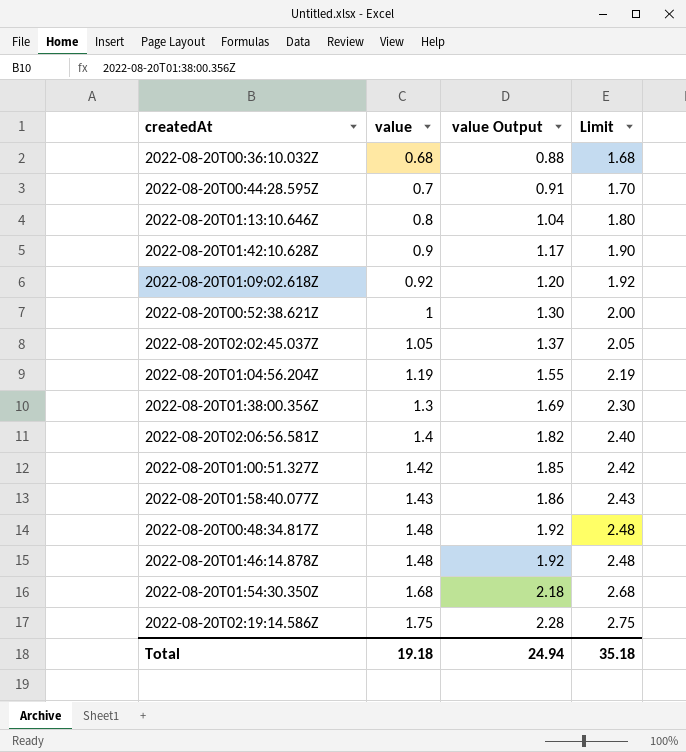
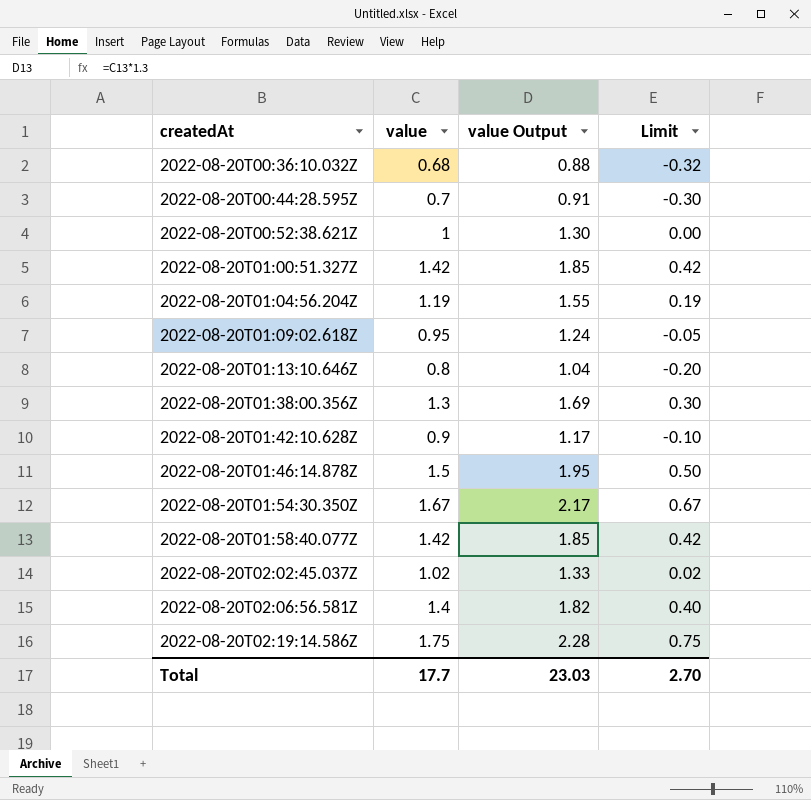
row order: value ascending -> createdAt ascending
column Limit | formula: [value] + 1 -> [value] - 1
row 2022-08-20T00:48:34.817Z: 1.48 | 1.92 | 2.48 -> none
2022-08-20T01:09:02.618Z | value: 0.92 -> 0.95
2022-08-20T01:09:02.618Z | value Output: 1.20 -> 1.24
2022-08-20T01:46:14.878Z | value: 1.48 -> 1.5
2022-08-20T01:46:14.878Z | value Output: 1.92 -> 1.95
2022-08-20T01:54:30.350Z | value: 1.68 -> 1.67
2022-08-20T01:54:30.350Z | value Output: 2.18 -> 2.17
2022-08-20T01:58:40.077Z | value: 1.43 -> 1.42
2022-08-20T01:58:40.077Z | value Output: 1.86 -> 1.85
2022-08-20T02:02:45.037Z | value: 1.05 -> 1.02
2022-08-20T02:02:45.037Z | value Output: 1.37 -> 1.33
Total | value: 19.18 -> 17.7
Total | value Output: 24.94 -> 23.03
Total | Limit: 35.18 -> 2.70

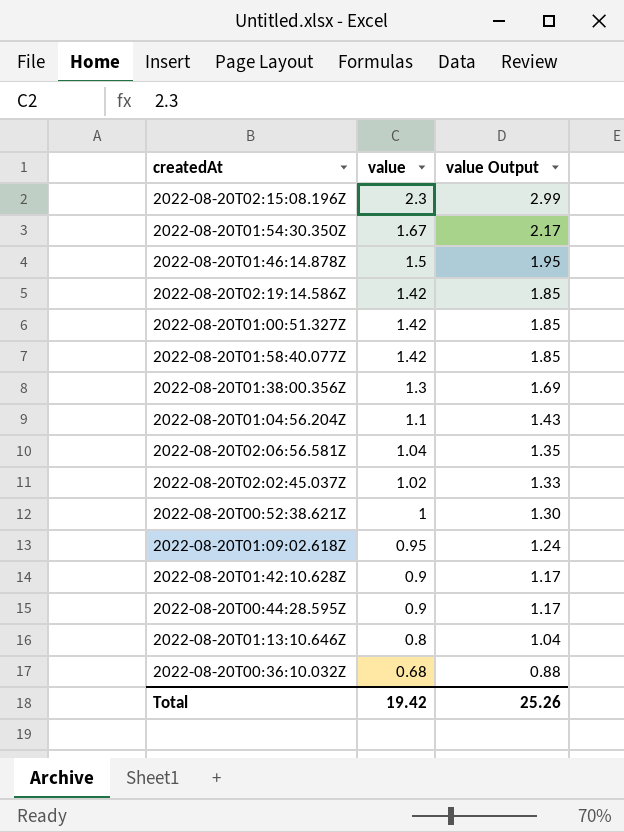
row order: createdAt ascending -> value descending
column Limit | formula: [value] - 1 -> none
row 2022-08-20T02:15:08.196Z: none -> 2.3 | 2.99
2022-08-20T02:19:14.586Z | value: 1.75 -> 1.42
2022-08-20T02:19:14.586Z | value Output: 2.28 -> 1.85
2022-08-20T01:04:56.204Z | value: 1.19 -> 1.1
2022-08-20T01:04:56.204Z | value Output: 1.55 -> 1.43
2022-08-20T02:06:56.581Z | value: 1.4 -> 1.04
2022-08-20T02:06:56.581Z | value Output: 1.82 -> 1.35
2022-08-20T00:44:28.595Z | value: 0.7 -> 0.9
2022-08-20T00:44:28.595Z | value Output: 0.91 -> 1.17
Total | value: 17.7 -> 19.42
Total | value Output: 23.03 -> 25.26

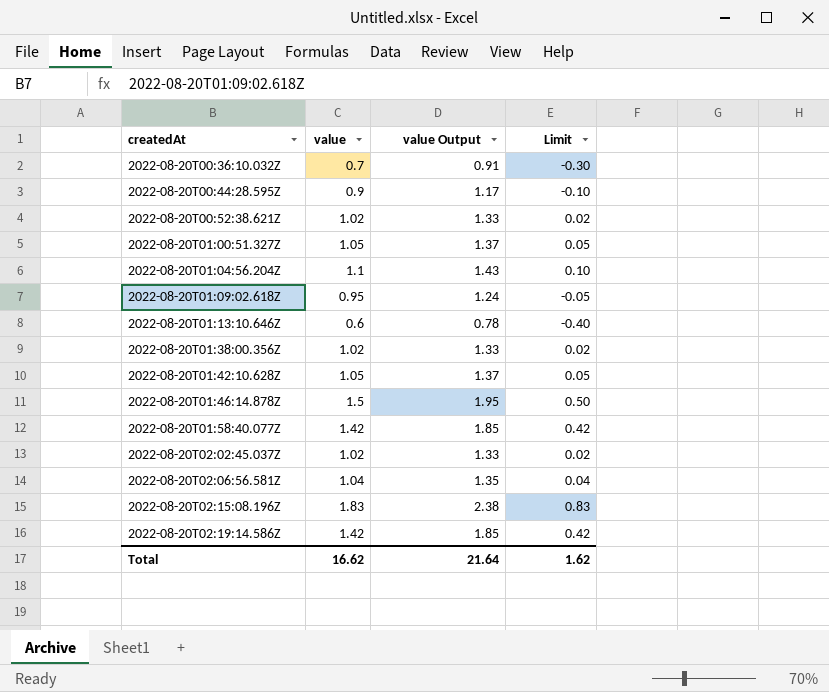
row order: value descending -> createdAt ascending
column Limit | formula: none -> [value] - 1
row 2022-08-20T01:54:30.350Z: 1.67 | 2.17 -> none
2022-08-20T00:36:10.032Z | value: 0.68 -> 0.7
2022-08-20T00:36:10.032Z | value Output: 0.88 -> 0.91
2022-08-20T00:52:38.621Z | value: 1 -> 1.02
2022-08-20T00:52:38.621Z | value Output: 1.30 -> 1.33
2022-08-20T01:00:51.327Z | value: 1.42 -> 1.05
2022-08-20T01:00:51.327Z | value Output: 1.85 -> 1.37
2022-08-20T01:13:10.646Z | value: 0.8 -> 0.6
2022-08-20T01:13:10.646Z | value Output: 1.04 -> 0.78
2022-08-20T01:38:00.356Z | value: 1.3 -> 1.02
2022-08-20T01:38:00.356Z | value Output: 1.69 -> 1.33
2022-08-20T01:42:10.628Z | value: 0.9 -> 1.05
2022-08-20T01:42:10.628Z | value Output: 1.17 -> 1.37
2022-08-20T02:15:08.196Z | value: 2.3 -> 1.83
2022-08-20T02:15:08.196Z | value Output: 2.99 -> 2.38
Total | value: 19.42 -> 16.62
Total | value Output: 25.26 -> 21.64

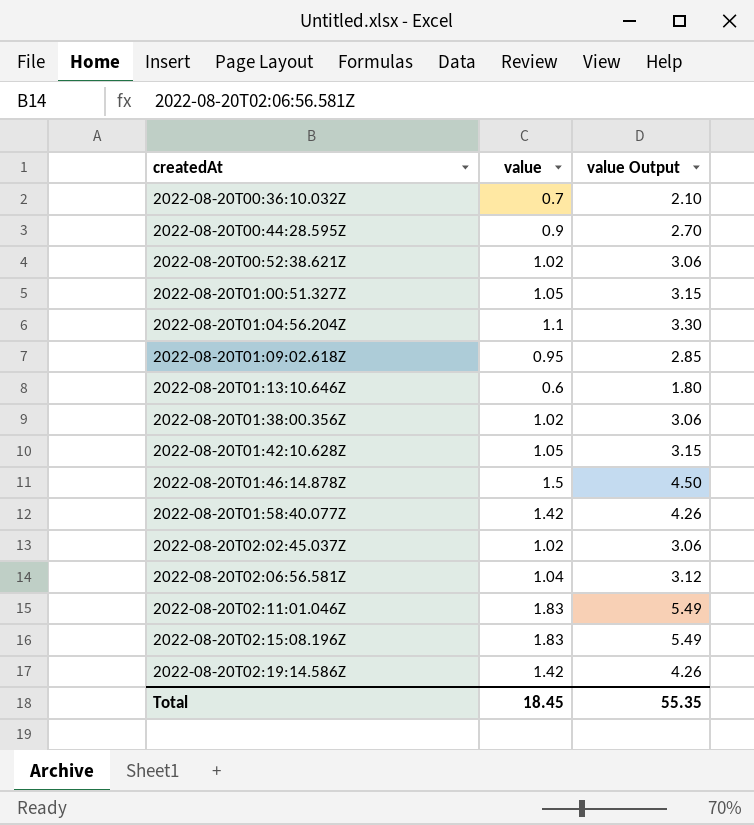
column Limit | formula: [value] - 1 -> none
column value Output | formula: [value] * 1.3 -> [value] * 3
row 2022-08-20T02:11:01.046Z: none -> 1.83 | 5.49
Total | value: 16.62 -> 18.45
Total | value Output: 21.64 -> 55.35

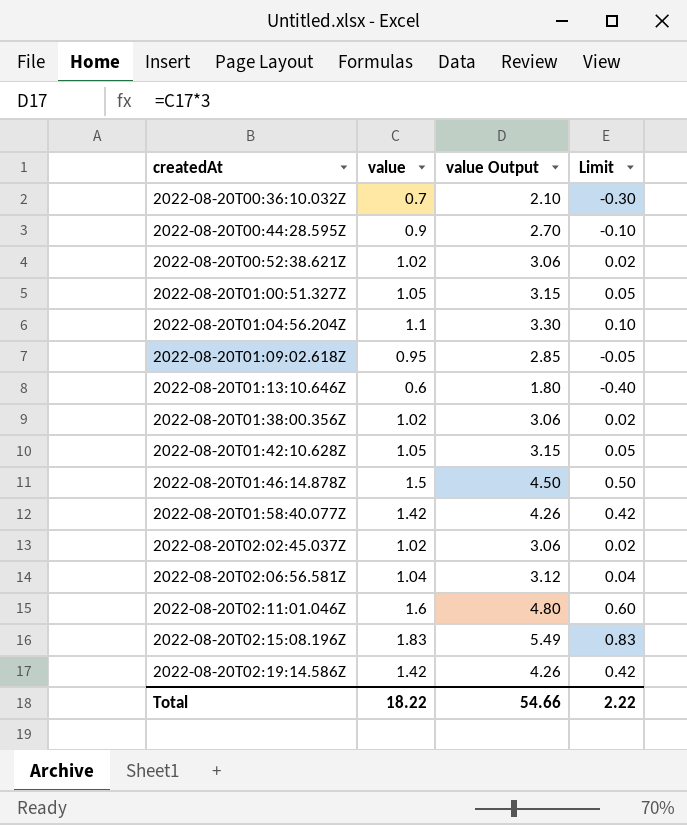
column Limit | formula: none -> [value] - 1
2022-08-20T02:11:01.046Z | value: 1.83 -> 1.6
2022-08-20T02:11:01.046Z | value Output: 5.49 -> 4.80
Total | value: 18.45 -> 18.22
Total | value Output: 55.35 -> 54.66

